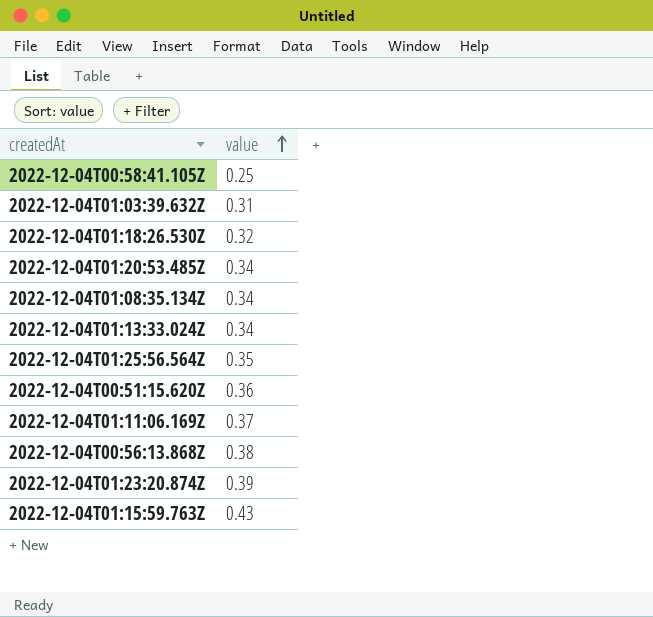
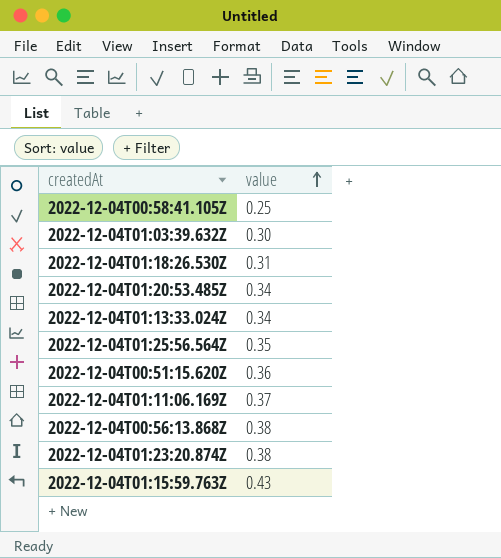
row 2022-12-04T01:08:35.134Z: 0.34 -> none
2022-12-04T01:03:39.632Z | value: 0.31 -> 0.30
2022-12-04T01:18:26.530Z | value: 0.32 -> 0.31
2022-12-04T01:23:20.874Z | value: 0.39 -> 0.38

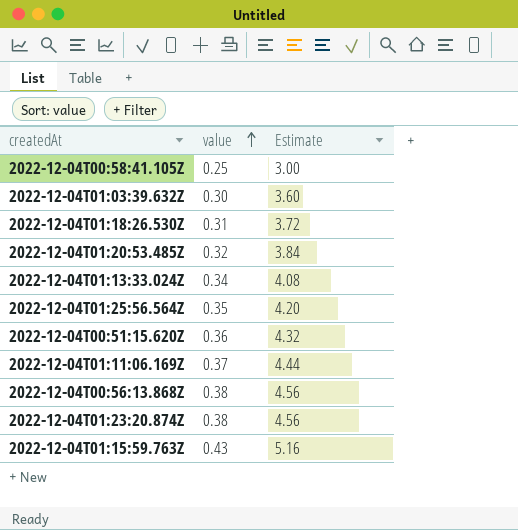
column Estimate | formula: none -> [value] * 12
2022-12-04T01:20:53.485Z | value: 0.34 -> 0.32

